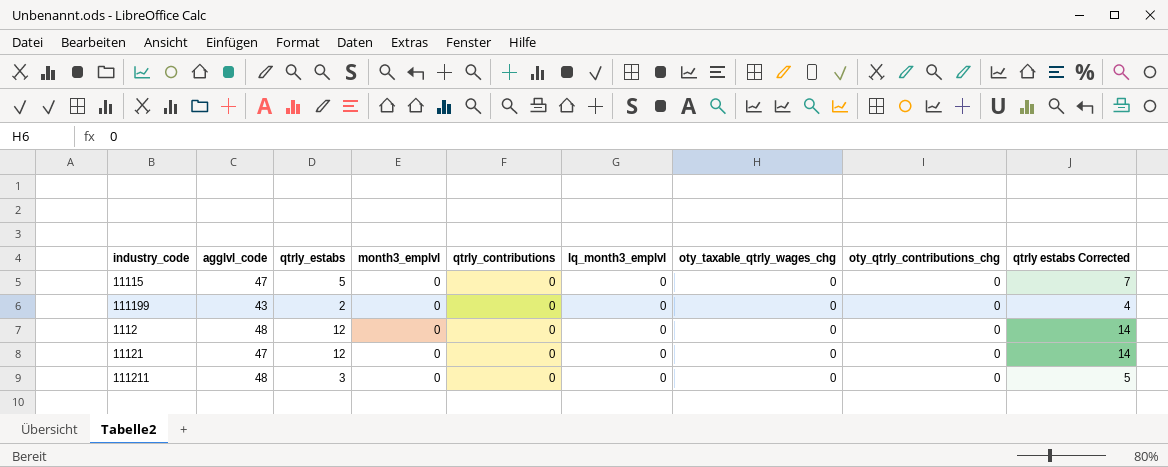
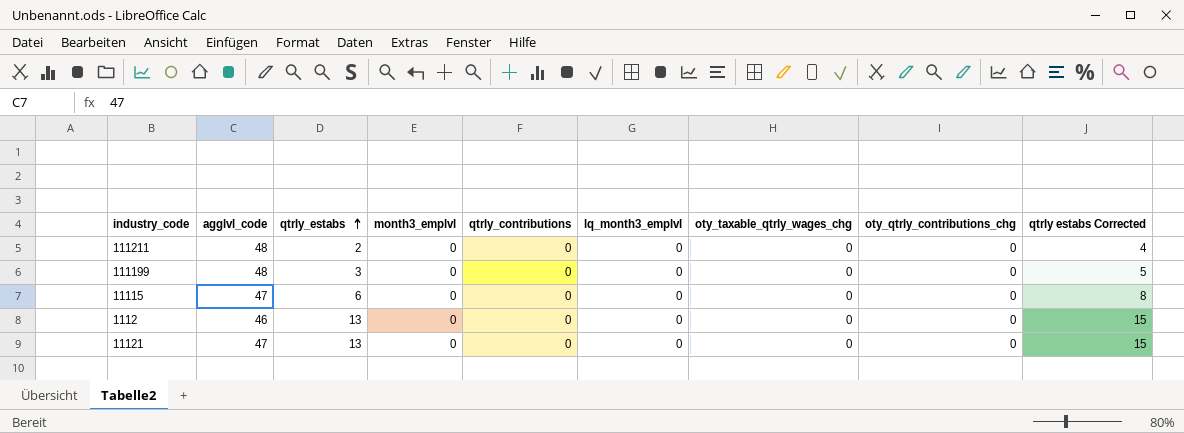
row order: none -> qtrly_estabs ascending
111211 | qtrly_estabs: 3 -> 2
111211 | qtrly estabs Corrected: 5 -> 4
111199 | agglvl_code: 43 -> 48
111199 | qtrly_estabs: 2 -> 3
111199 | qtrly estabs Corrected: 4 -> 5
11115 | qtrly_estabs: 5 -> 6
11115 | qtrly estabs Corrected: 7 -> 8
1112 | agglvl_code: 48 -> 46
1112 | qtrly_estabs: 12 -> 13
1112 | qtrly estabs Corrected: 14 -> 15
11121 | qtrly_estabs: 12 -> 13
11121 | qtrly estabs Corrected: 14 -> 15

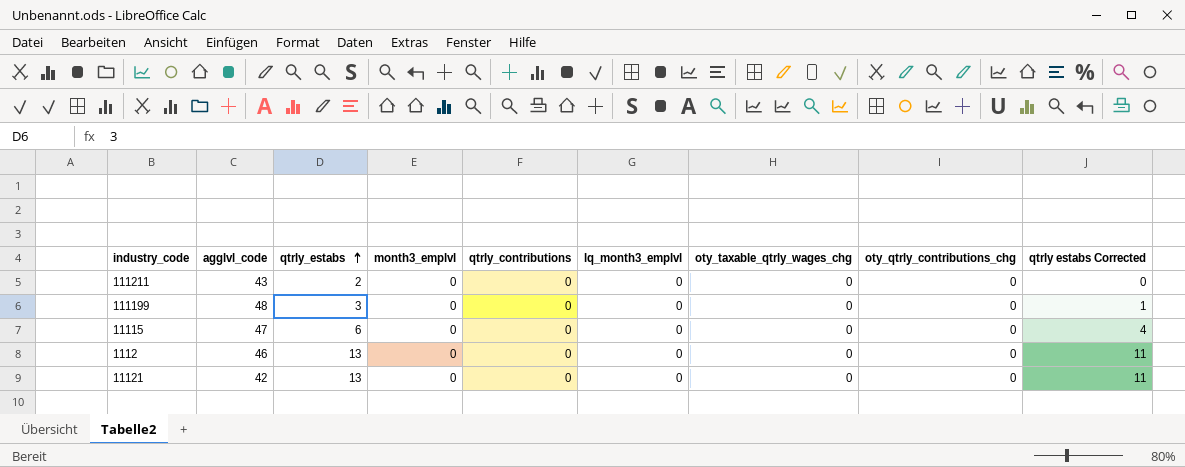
column qtrly estabs Corrected | formula: [qtrly_estabs] + 2 -> [qtrly_estabs] - 2
111211 | agglvl_code: 48 -> 43
11121 | agglvl_code: 47 -> 42

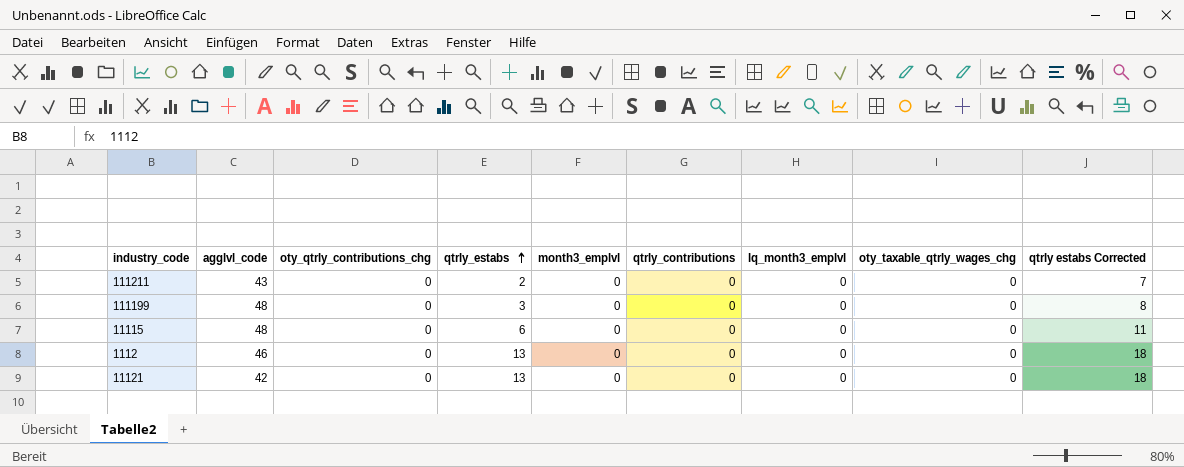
column oty_qtrly_contributions_chg | position: 8 -> 3
column qtrly estabs Corrected | formula: [qtrly_estabs] - 2 -> [qtrly_estabs] + 5
11115 | agglvl_code: 47 -> 48

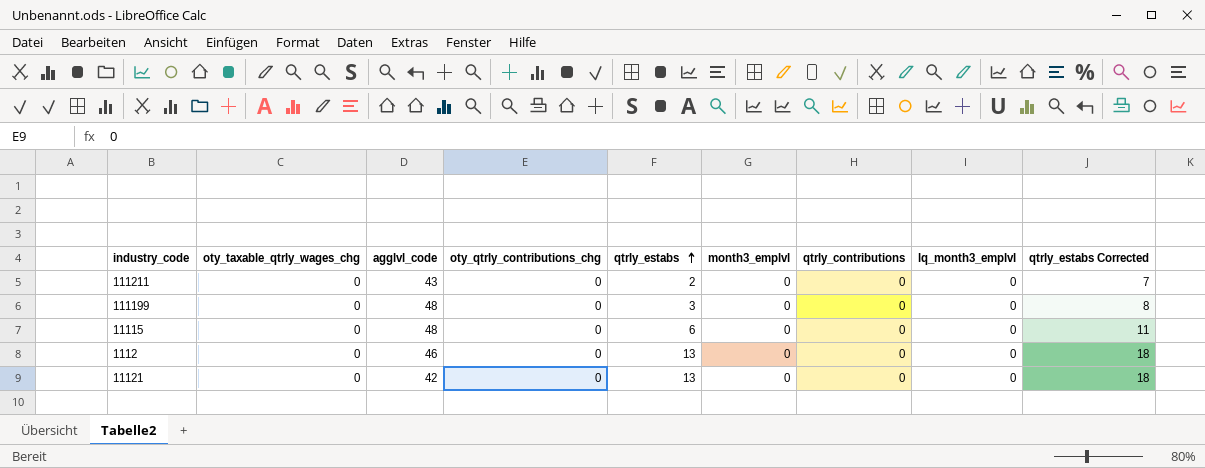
column oty_taxable_qtrly_wages_chg | position: 8 -> 2
column name: qtrly estabs Corrected -> qtrly_estabs Corrected

